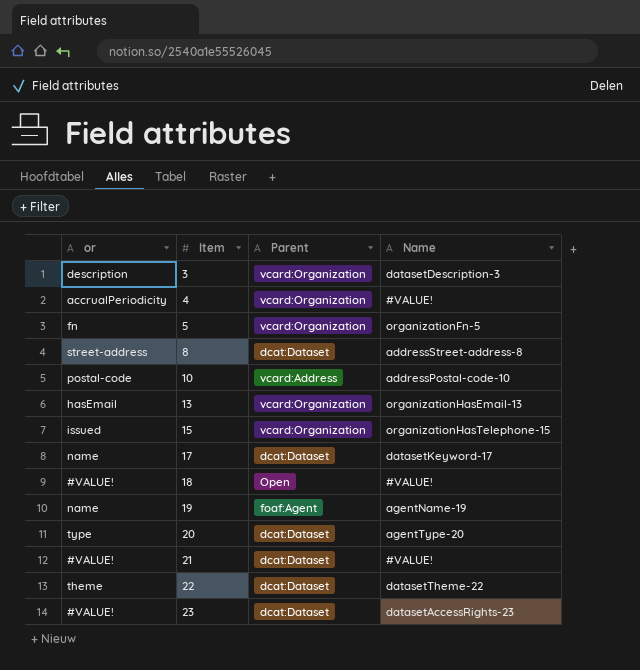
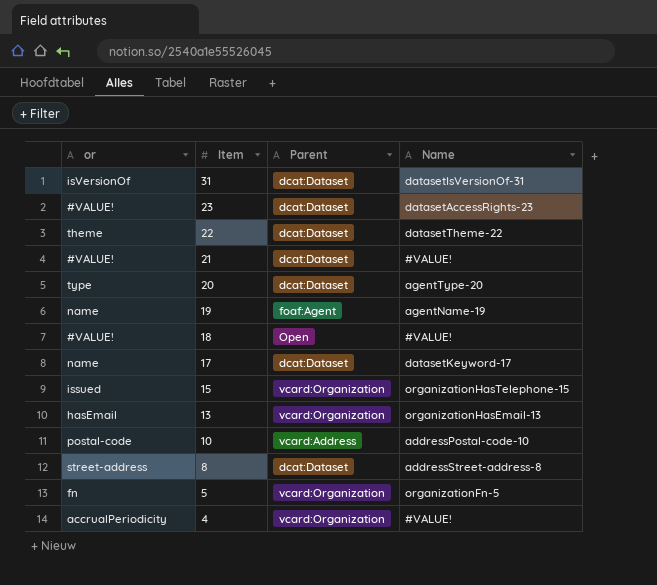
row order: Item ascending -> Item descending
row 3: description | vcard:Organization | datasetDescription-3 -> none
row 31: none -> isVersionOf | dcat:Dataset | datasetIsVersionOf-31

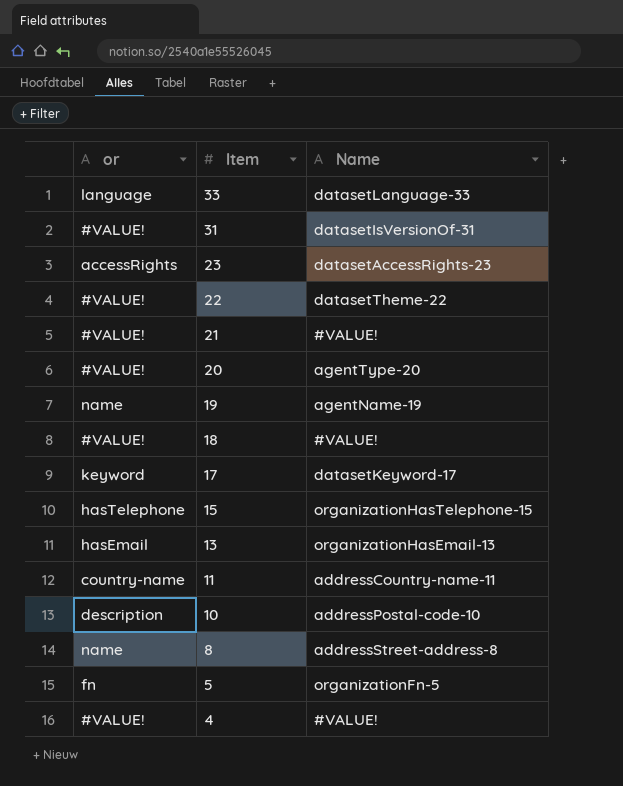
column Parent | position: 3 -> none
row 33: none -> language | datasetLanguage-33
31 | or: isVersionOf -> #VALUE!
23 | or: #VALUE! -> accessRights
22 | or: theme -> #VALUE!
20 | or: type -> #VALUE!
17 | or: name -> keyword
15 | or: issued -> hasTelephone
row 11: none -> country-name | addressCountry-name-11
10 | or: postal-code -> description
8 | or: street-address -> name
4 | or: accrualPeriodicity -> #VALUE!

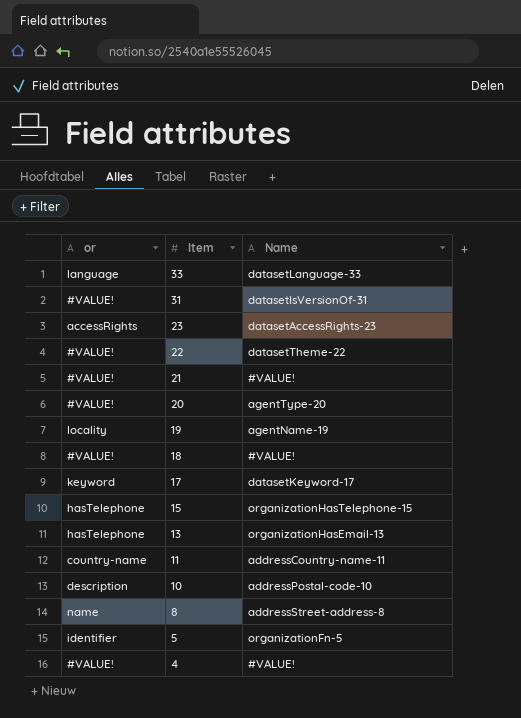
19 | or: name -> locality
13 | or: hasEmail -> hasTelephone
5 | or: fn -> identifier

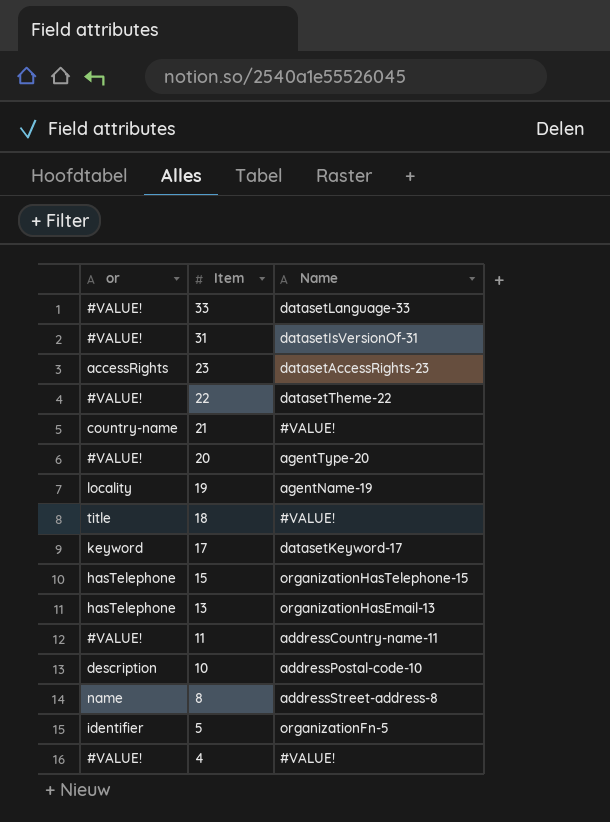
33 | or: language -> #VALUE!
21 | or: #VALUE! -> country-name
18 | or: #VALUE! -> title
11 | or: country-name -> #VALUE!

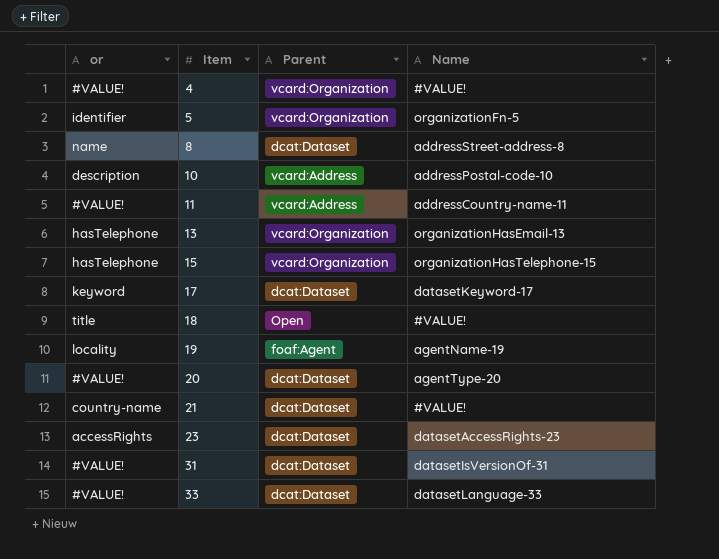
row order: Item descending -> Item ascending
column Parent | position: none -> 3
row 22: #VALUE! | datasetTheme-22 -> none

